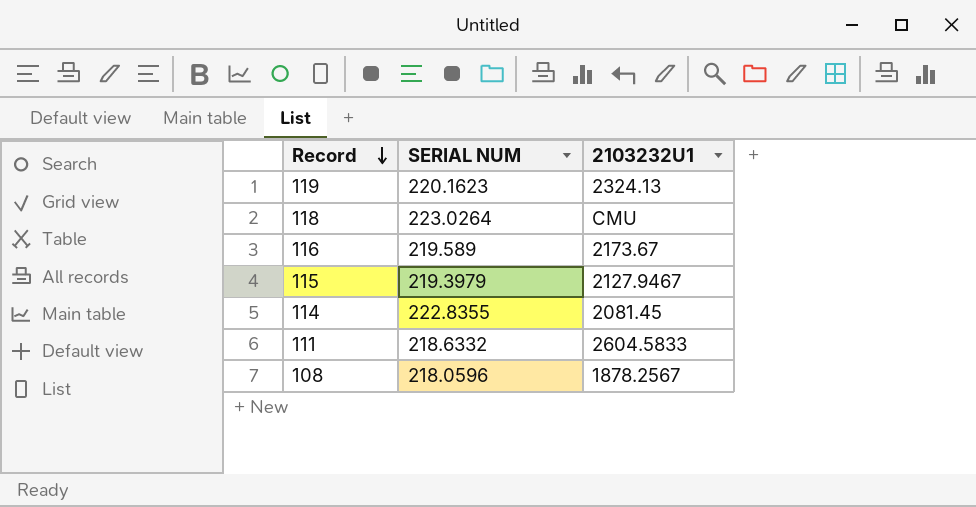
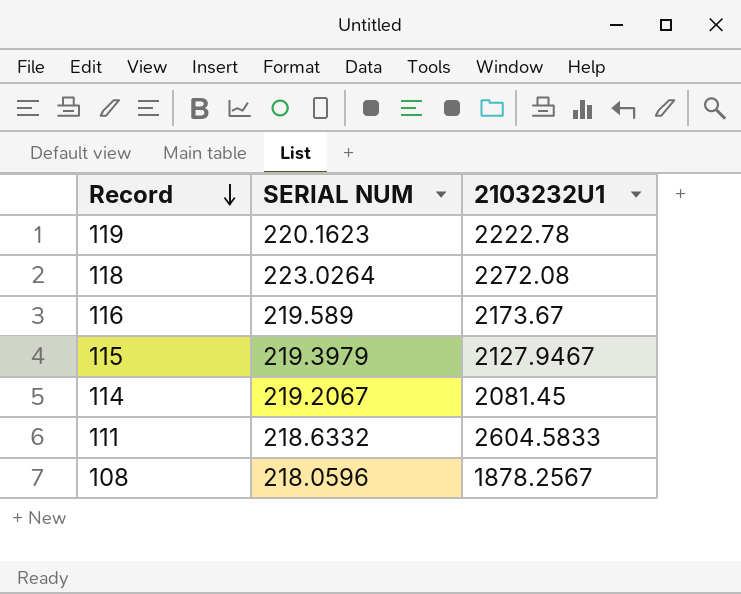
119 | 2103232U1: 2324.13 -> 2222.78
118 | 2103232U1: CMU -> 2272.08
114 | SERIAL NUM: 222.8355 -> 219.2067

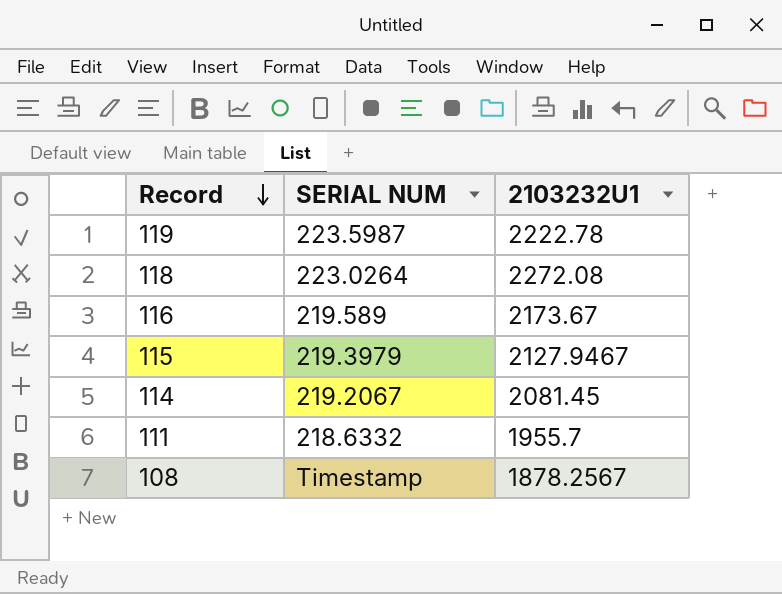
119 | SERIAL NUM: 220.1623 -> 223.5987
111 | 2103232U1: 2604.5833 -> 1955.7
108 | SERIAL NUM: 218.0596 -> Timestamp

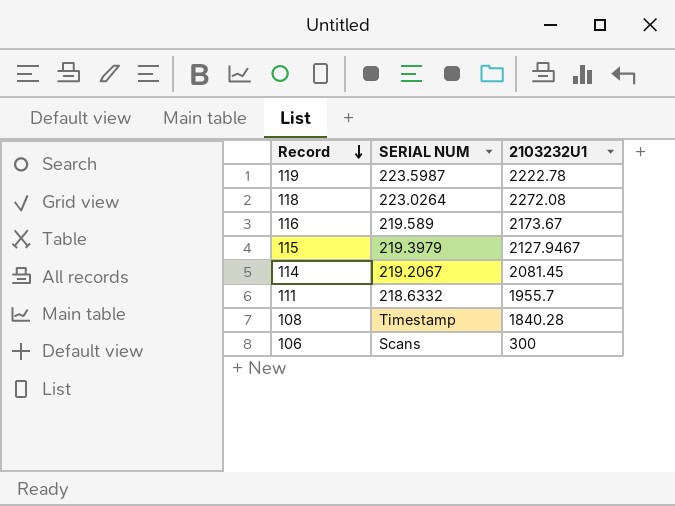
108 | 2103232U1: 1878.2567 -> 1840.28
row 106: none -> Scans | 300

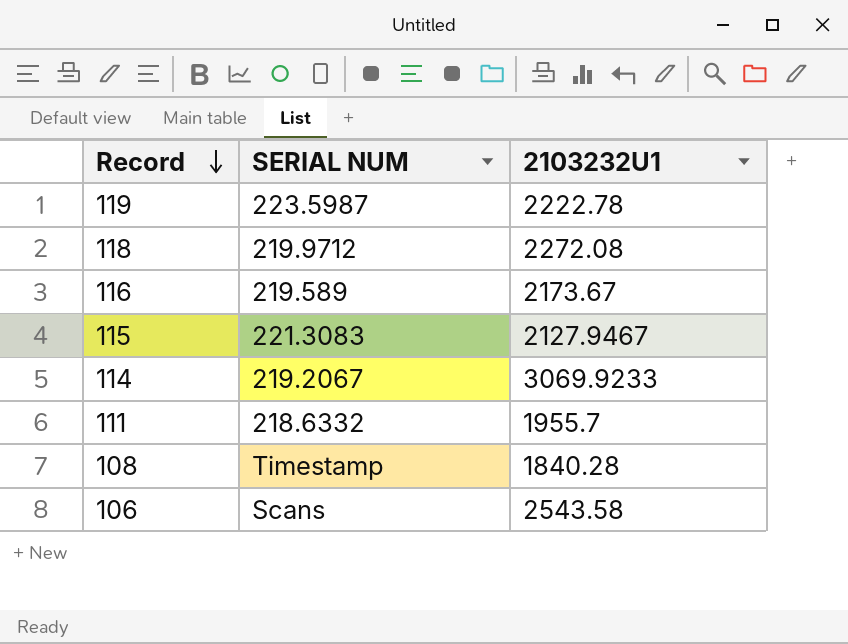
118 | SERIAL NUM: 223.0264 -> 219.9712
115 | SERIAL NUM: 219.3979 -> 221.3083
114 | 2103232U1: 2081.45 -> 3069.9233
106 | 2103232U1: 300 -> 2543.58

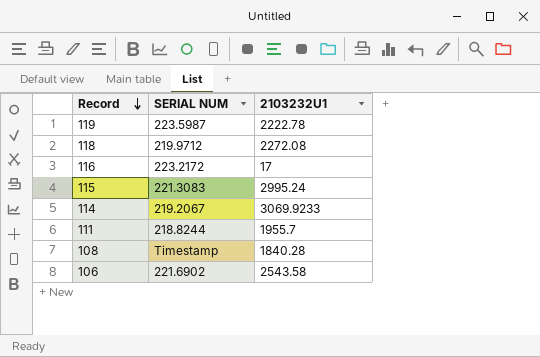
116 | SERIAL NUM: 219.589 -> 223.2172
116 | 2103232U1: 2173.67 -> 17
115 | 2103232U1: 2127.9467 -> 2995.24
111 | SERIAL NUM: 218.6332 -> 218.8244
106 | SERIAL NUM: Scans -> 221.6902

